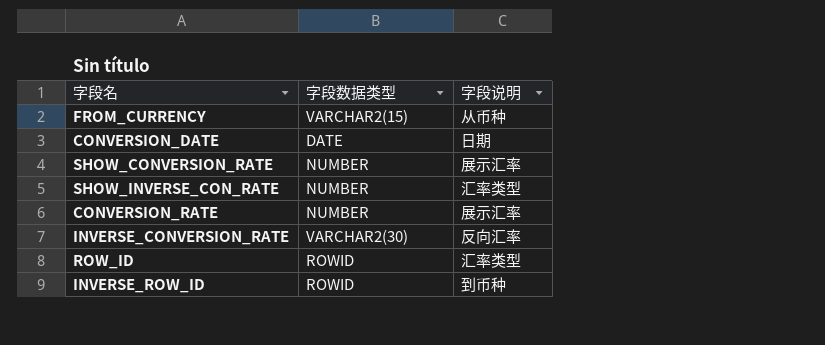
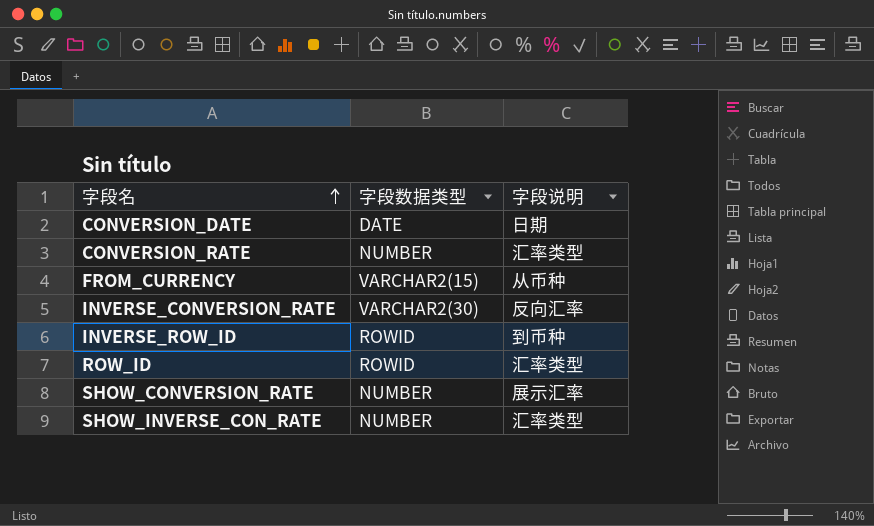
row order: none -> 字段名 ascending
CONVERSION_RATE | 字段说明: 展示汇率 -> 汇率类型

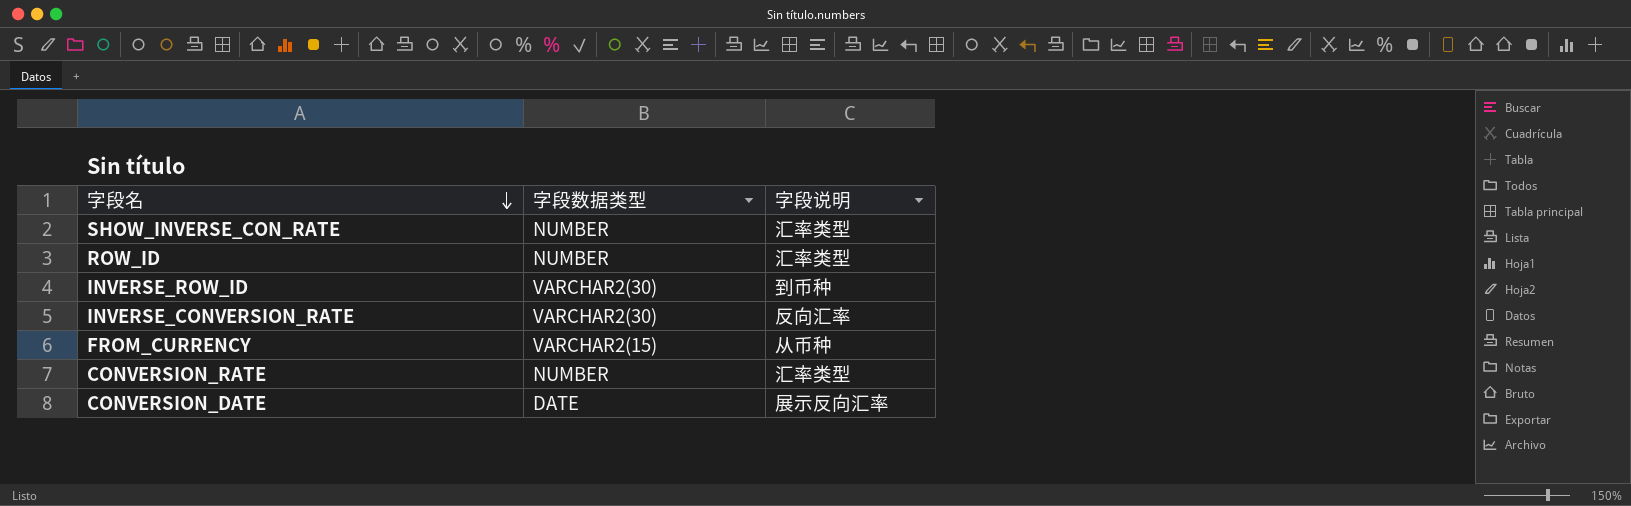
row order: 字段名 ascending -> 字段名 descending
row SHOW_CONVERSION_RATE: NUMBER | 展示汇率 -> none
ROW_ID | 字段数据类型: ROWID -> NUMBER
INVERSE_ROW_ID | 字段数据类型: ROWID -> VARCHAR2(30)
CONVERSION_DATE | 字段说明: 日期 -> 展示反向汇率

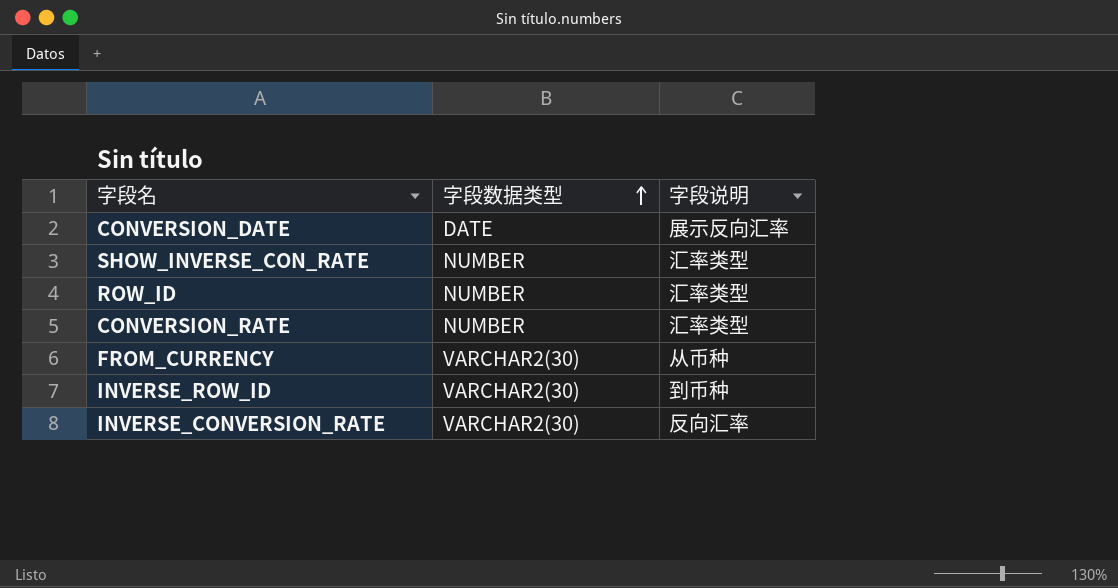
row order: 字段名 descending -> 字段数据类型 ascending
FROM_CURRENCY | 字段数据类型: VARCHAR2(15) -> VARCHAR2(30)

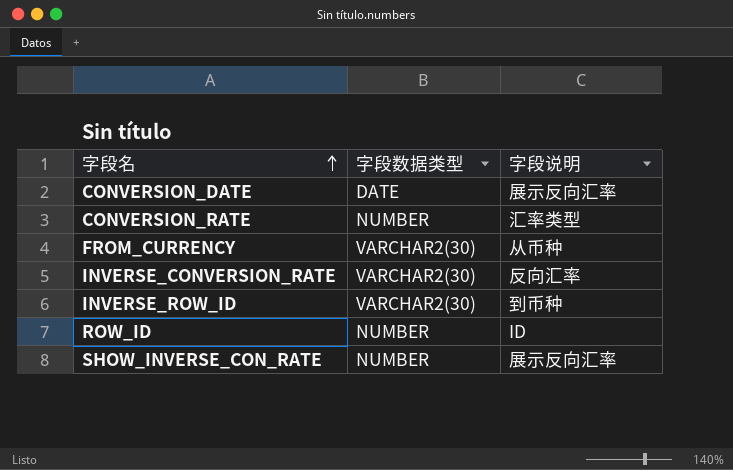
row order: 字段数据类型 ascending -> 字段名 ascending
ROW_ID | 字段说明: 汇率类型 -> ID
SHOW_INVERSE_CON_RATE | 字段说明: 汇率类型 -> 展示反向汇率

